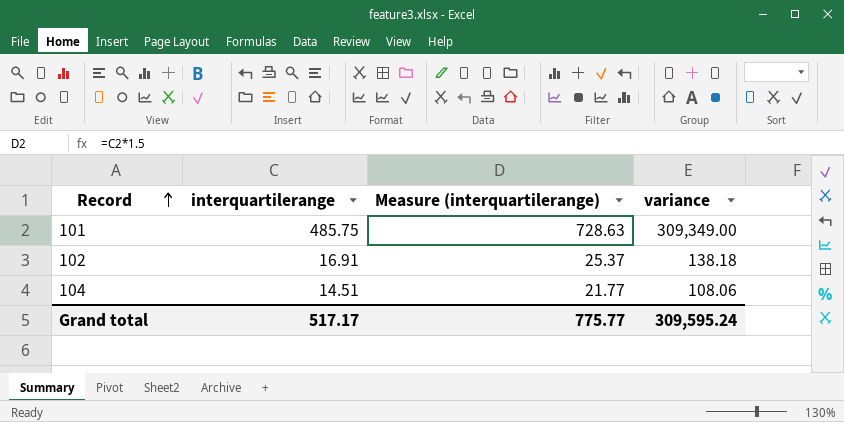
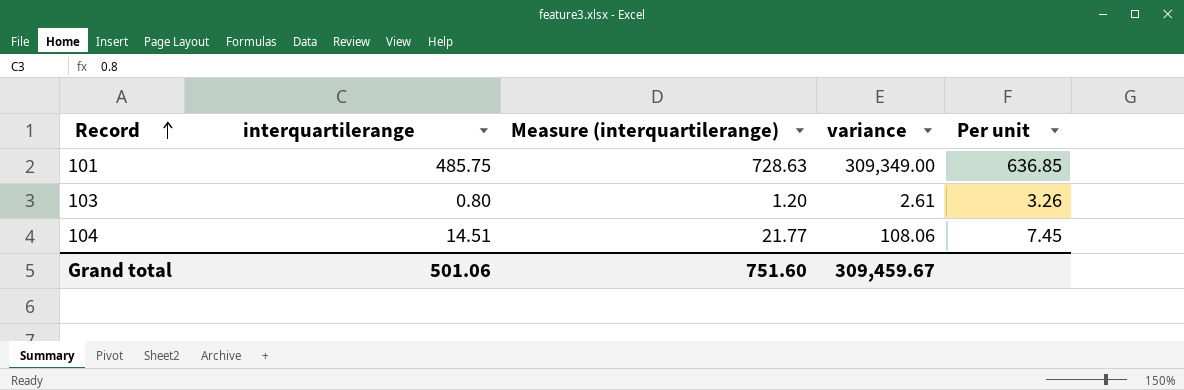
column Per unit | formula: none -> [variance] / [interquartilerange]
row 102: 16.91 | 25.37 | 138.18 -> none
row 103: none -> 0.80 | 1.20 | 2.61 | 3.26
Grand total | interquartilerange: 517.17 -> 501.06
Grand total | Measure (interquartilerange): 775.77 -> 751.60
Grand total | variance: 309,595.24 -> 309,459.67

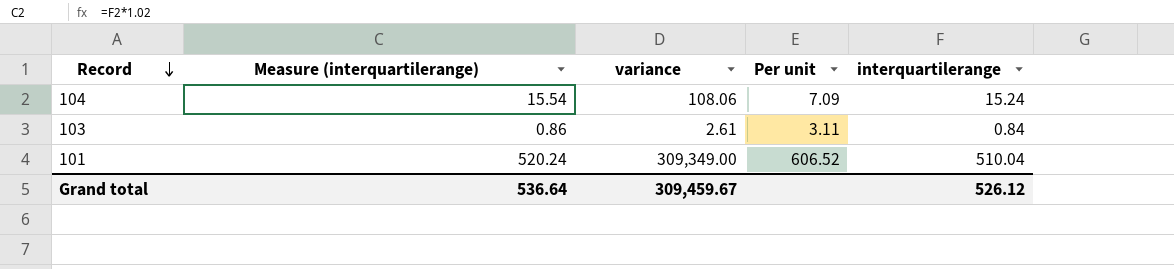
row order: Record ascending -> Record descending
column Measure (interquartilerange) | formula: [interquartilerange] * 1.5 -> [interquartilerange] * 1.02
column interquartilerange | position: 2 -> 5
104 | Per unit: 7.45 -> 7.09
104 | interquartilerange: 14.51 -> 15.24
103 | Per unit: 3.26 -> 3.11
103 | interquartilerange: 0.80 -> 0.84
101 | Per unit: 636.85 -> 606.52
101 | interquartilerange: 485.75 -> 510.04
Grand total | Measure (interquartilerange): 751.60 -> 536.64
Grand total | interquartilerange: 501.06 -> 526.12

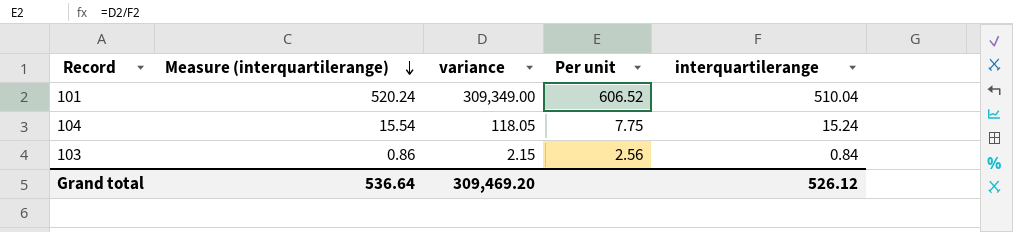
row order: Record descending -> Measure (interquartilerange) descending
104 | variance: 108.06 -> 118.05
104 | Per unit: 7.09 -> 7.75
103 | variance: 2.61 -> 2.15
103 | Per unit: 3.11 -> 2.56
Grand total | variance: 309,459.67 -> 309,469.20

